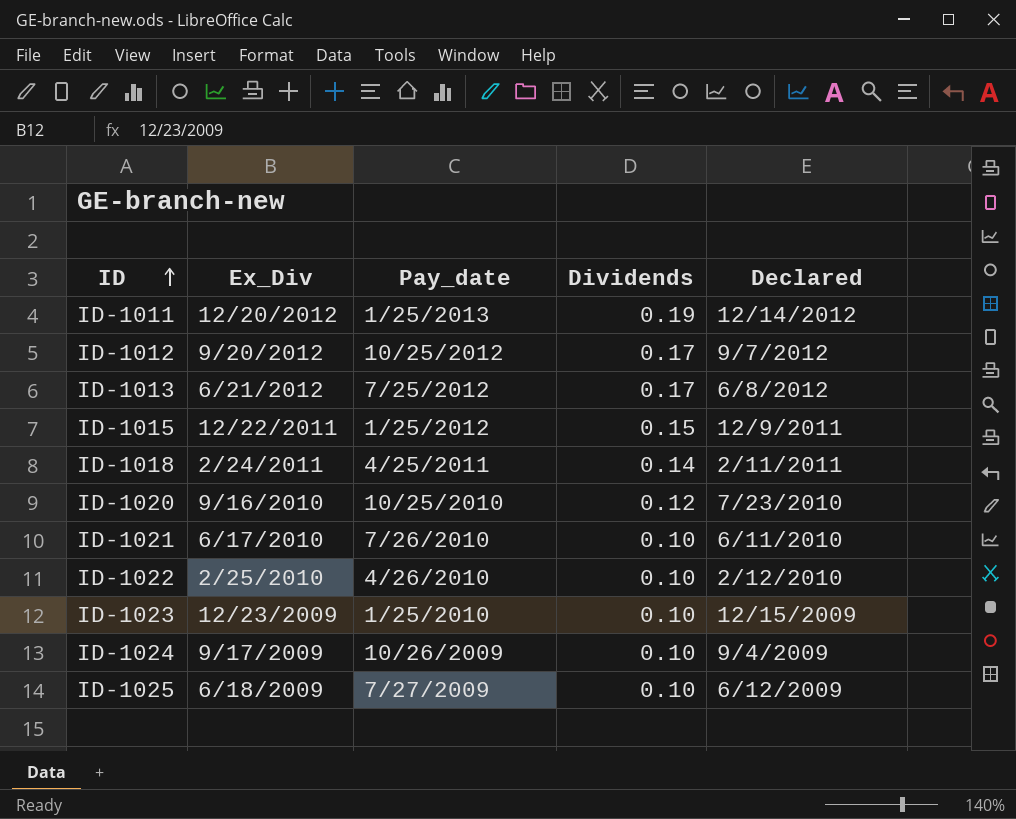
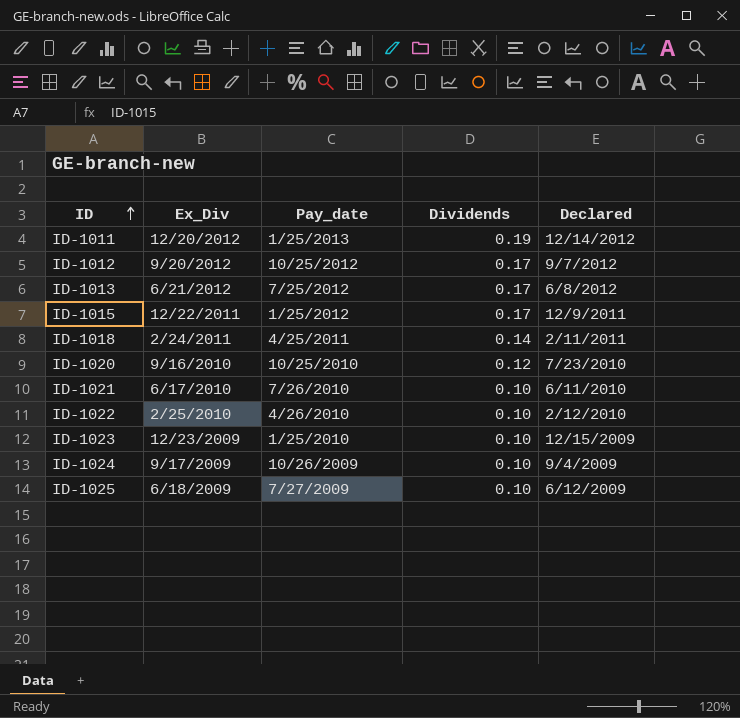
ID-1015 | Dividends: 0.15 -> 0.17

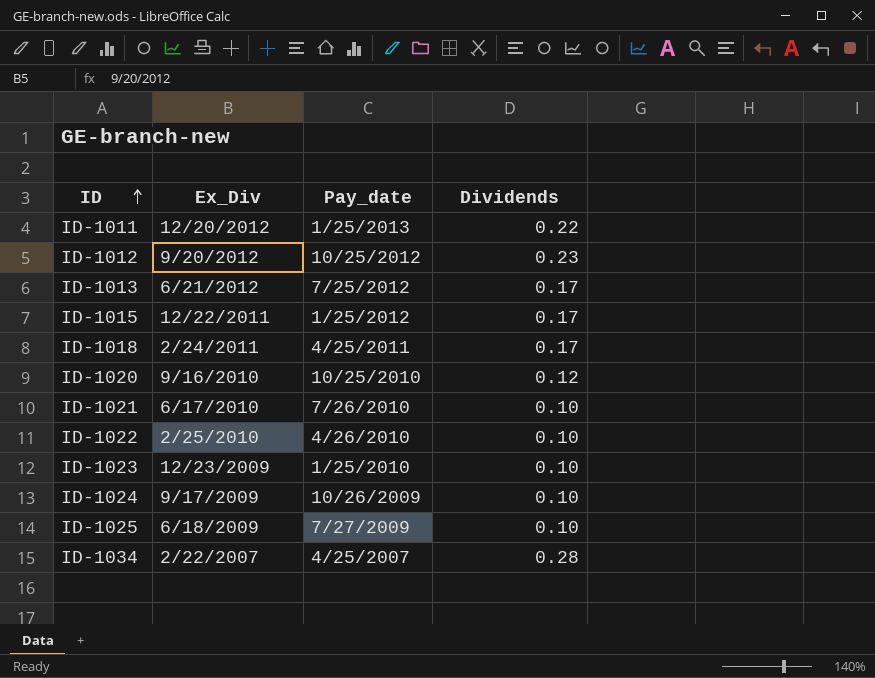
column Declared | position: 5 -> none
ID-1011 | Dividends: 0.19 -> 0.22
ID-1012 | Dividends: 0.17 -> 0.23
ID-1018 | Dividends: 0.14 -> 0.17
row ID-1034: none -> 2/22/2007 | 4/25/2007 | 0.28

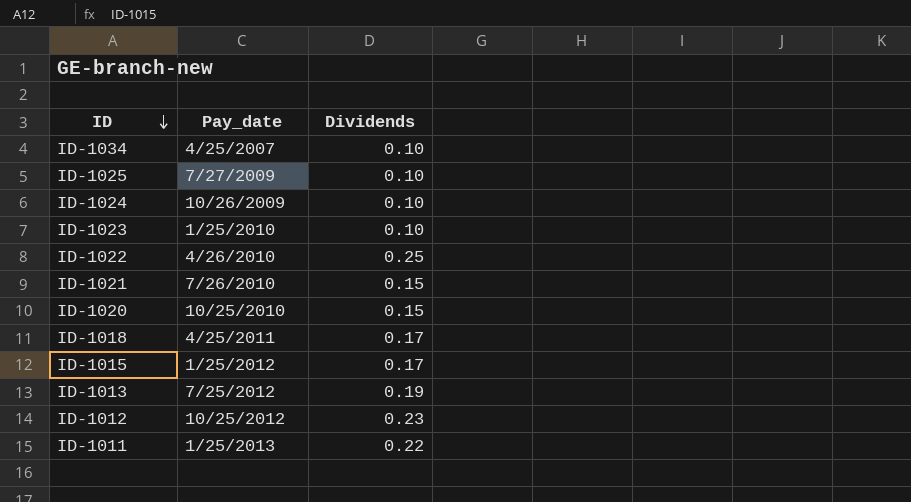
row order: ID ascending -> ID descending
column Ex_Div | position: 2 -> none
ID-1034 | Dividends: 0.28 -> 0.10
ID-1022 | Dividends: 0.10 -> 0.25
ID-1021 | Dividends: 0.10 -> 0.15
ID-1020 | Dividends: 0.12 -> 0.15
ID-1013 | Dividends: 0.17 -> 0.19

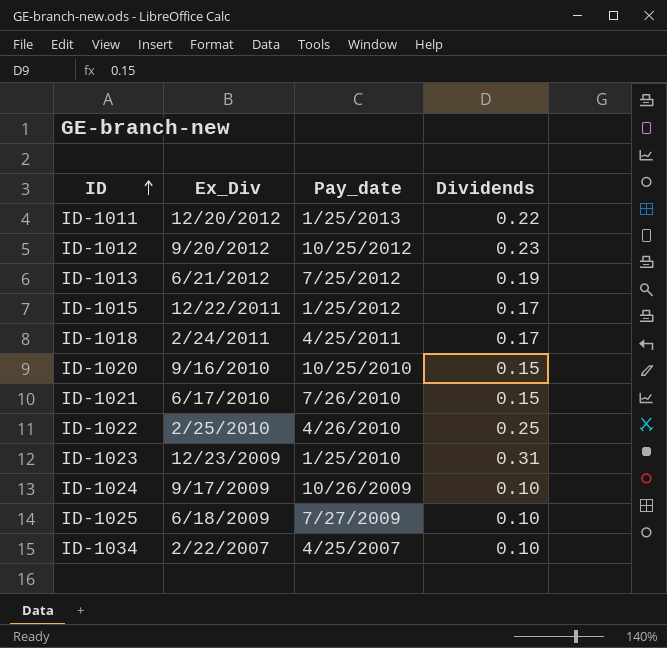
row order: ID descending -> ID ascending
column Ex_Div | position: none -> 2
ID-1023 | Dividends: 0.10 -> 0.31

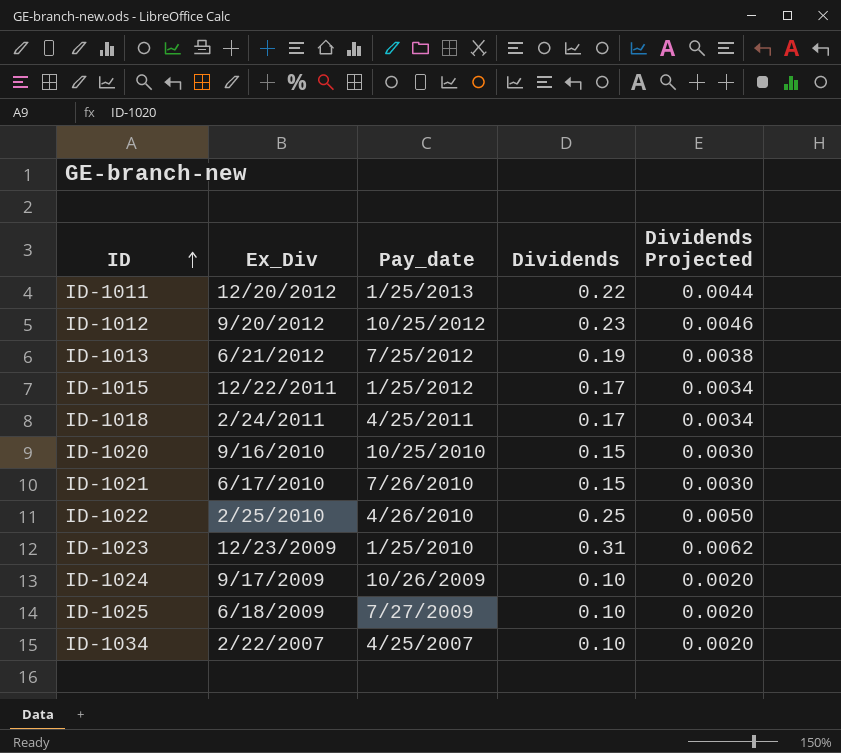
column Dividends Projected | formula: none -> [Dividends] * 0.02

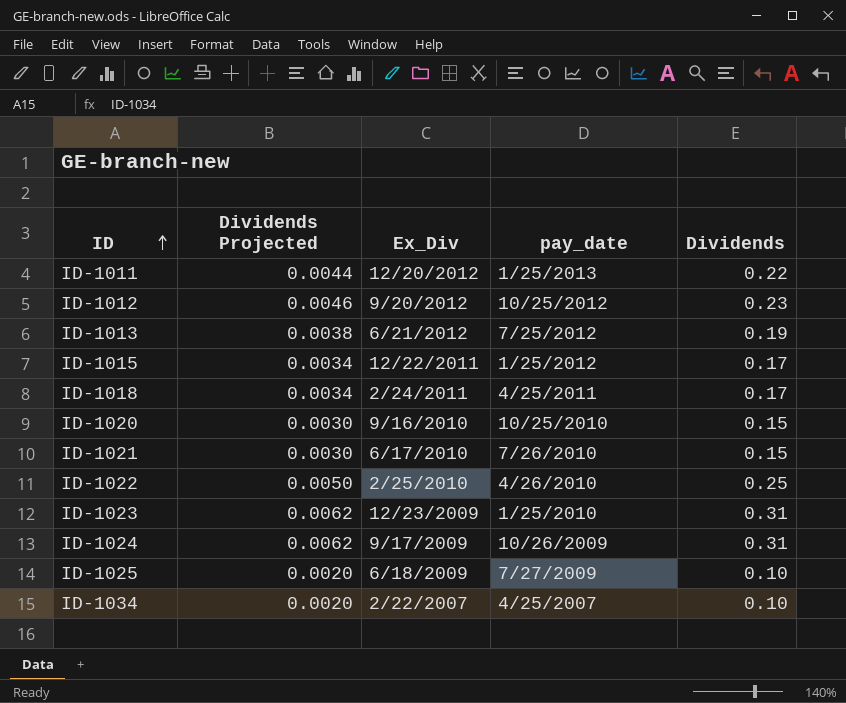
column Dividends Projected | position: 5 -> 2
column name: Pay_date -> pay_date
ID-1024 | Dividends Projected: 0.0020 -> 0.0062
ID-1024 | Dividends: 0.10 -> 0.31

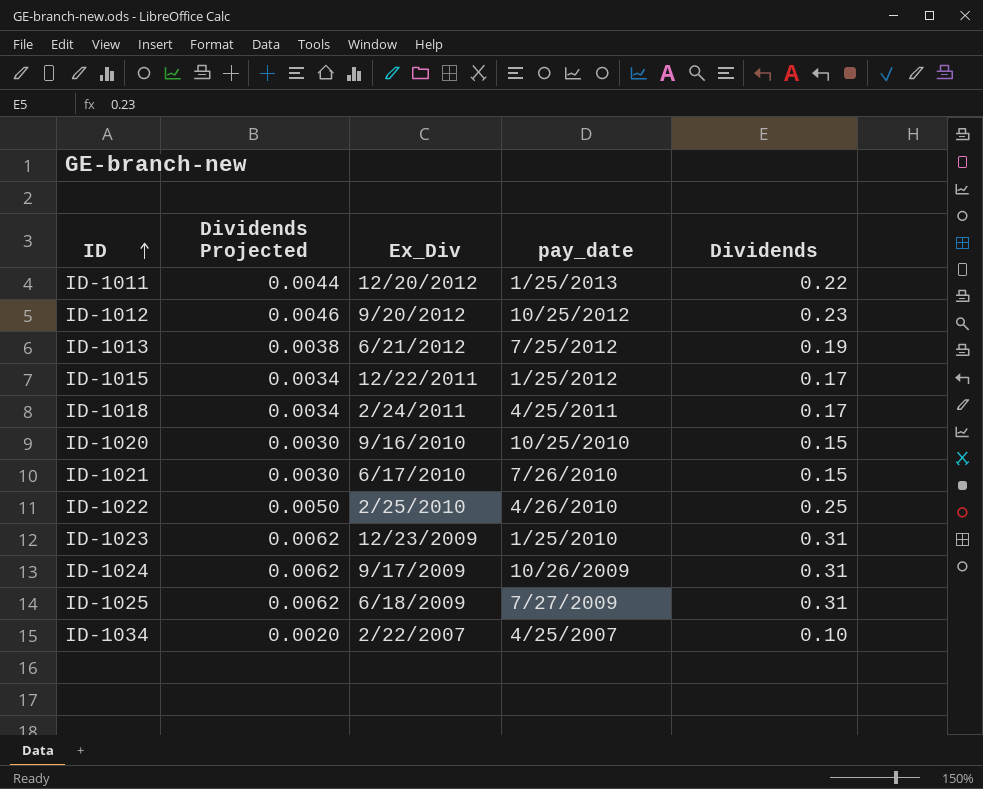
ID-1025 | Dividends Projected: 0.0020 -> 0.0062
ID-1025 | Dividends: 0.10 -> 0.31

